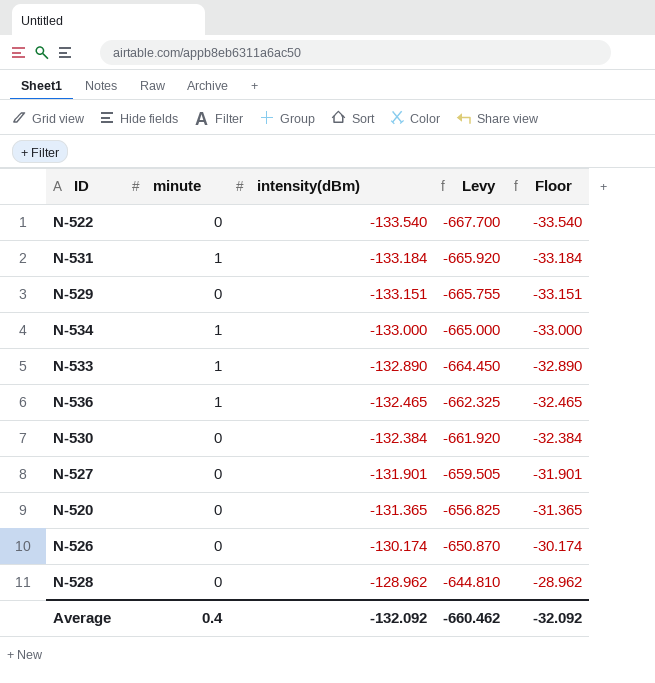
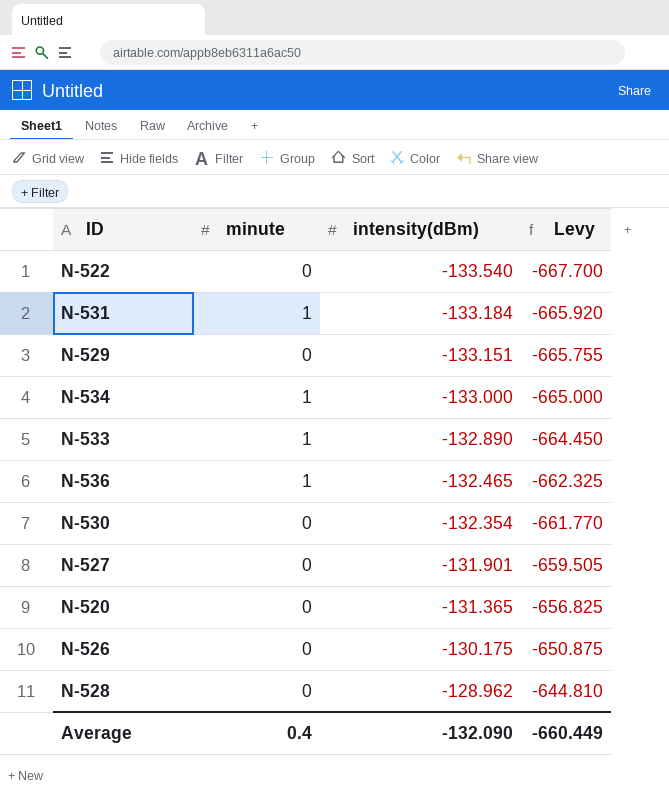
column Floor | formula: [intensity(dBm)] + 100 -> none
N-530 | intensity(dBm): -132.384 -> -132.354
N-530 | Levy: -661.920 -> -661.770
N-526 | intensity(dBm): -130.174 -> -130.175
N-526 | Levy: -650.870 -> -650.875
Average | intensity(dBm): -132.092 -> -132.090
Average | Levy: -660.462 -> -660.449

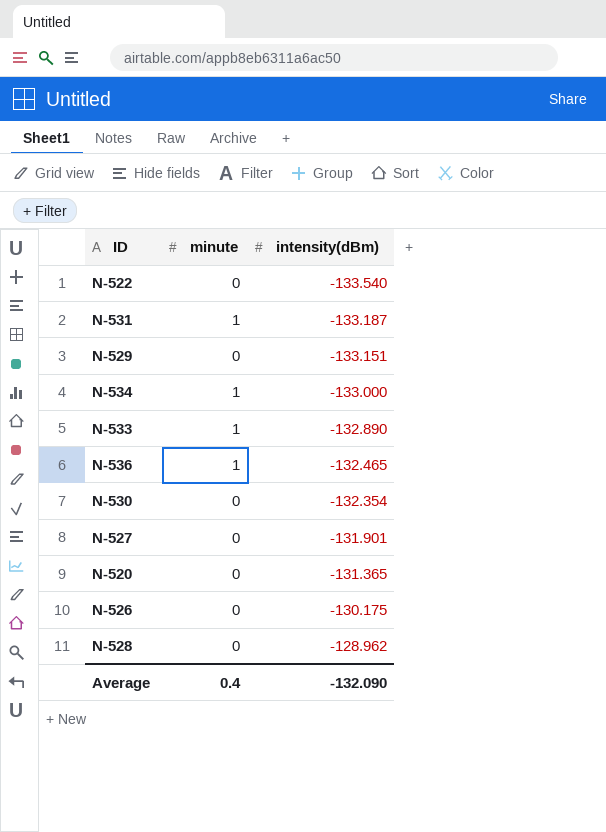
column Levy | formula: [intensity(dBm)] * 5 -> none
N-531 | intensity(dBm): -133.184 -> -133.187

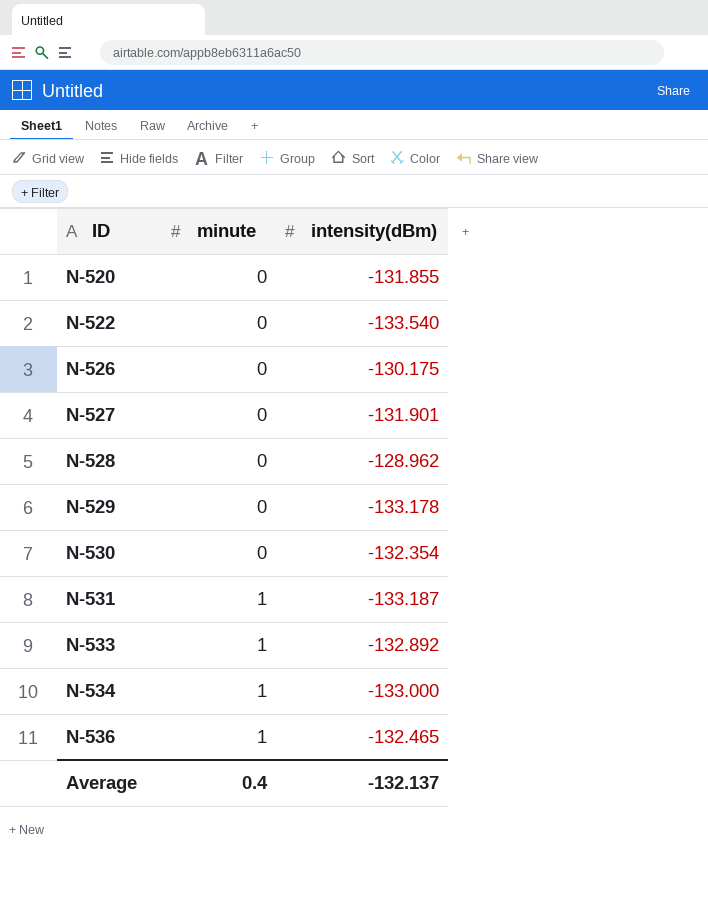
row order: intensity(dBm) ascending -> ID ascending
N-520 | intensity(dBm): -131.365 -> -131.855
N-529 | intensity(dBm): -133.151 -> -133.178
N-533 | intensity(dBm): -132.890 -> -132.892
Average | intensity(dBm): -132.090 -> -132.137

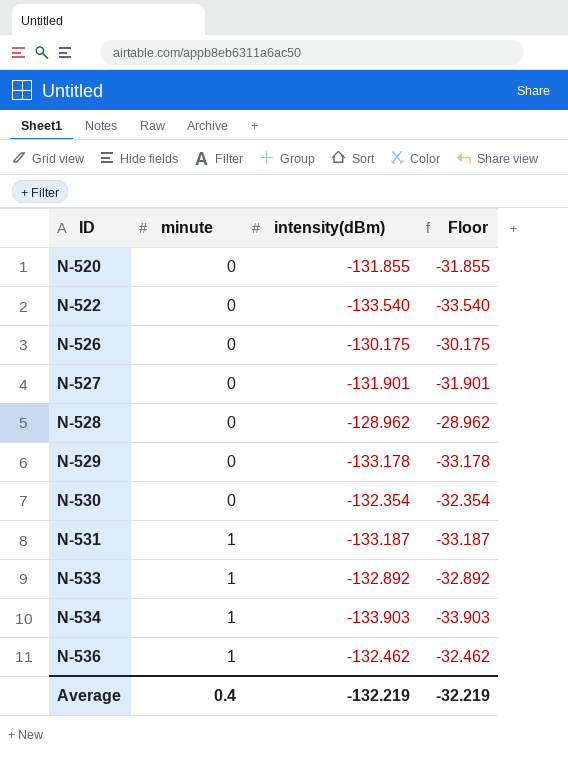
column Floor | formula: none -> [intensity(dBm)] + 100
N-534 | intensity(dBm): -133.000 -> -133.903
N-536 | intensity(dBm): -132.465 -> -132.462
Average | intensity(dBm): -132.137 -> -132.219

